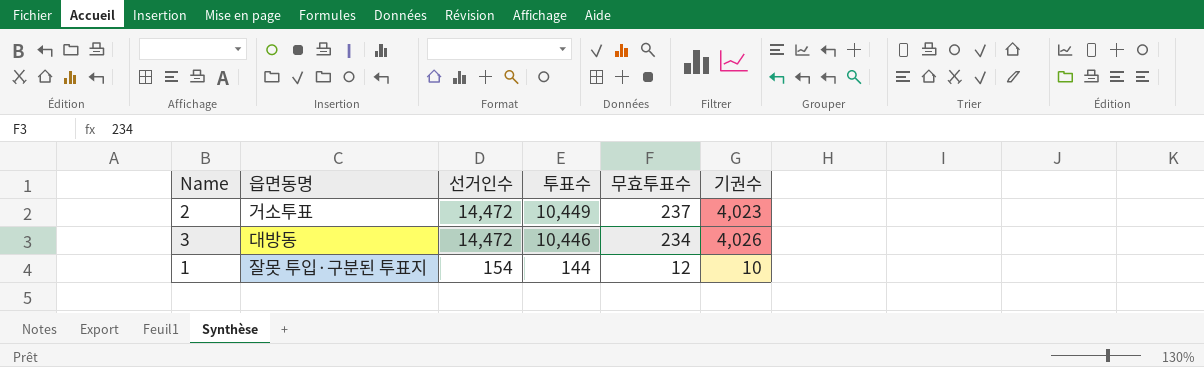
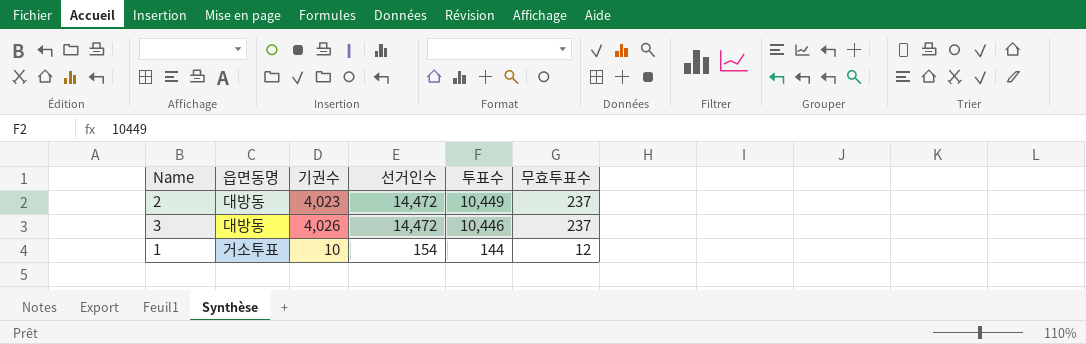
column 기권수 | position: 6 -> 3
2 | 읍면동명: 거소투표 -> 대방동
3 | 무효투표수: 234 -> 237
1 | 읍면동명: 잘못 투입·구분된 투표지 -> 거소투표

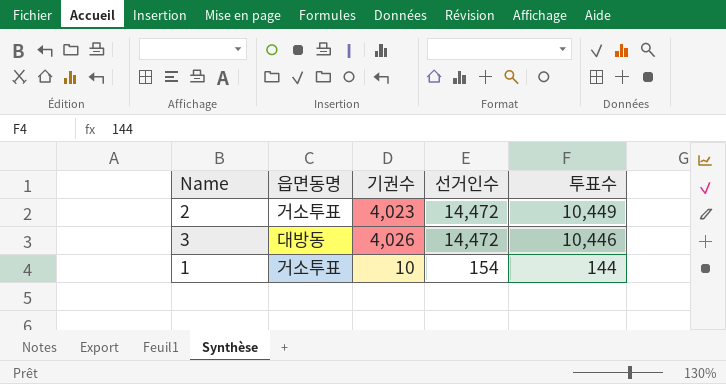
column 무효투표수 | position: 6 -> none
2 | 읍면동명: 대방동 -> 거소투표

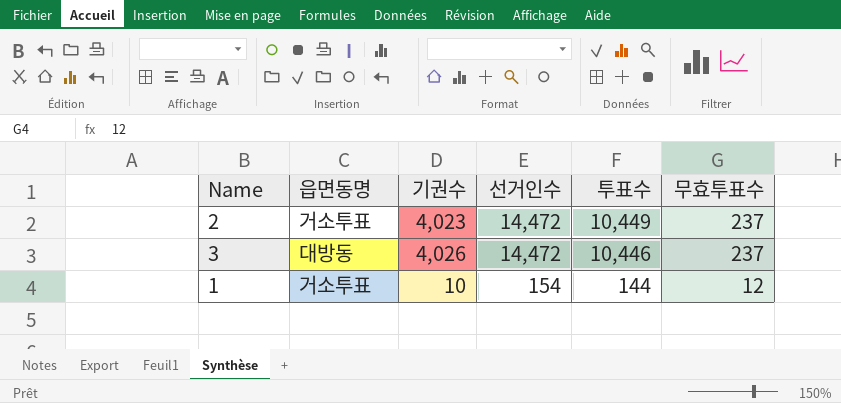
column 무효투표수 | position: none -> 6

